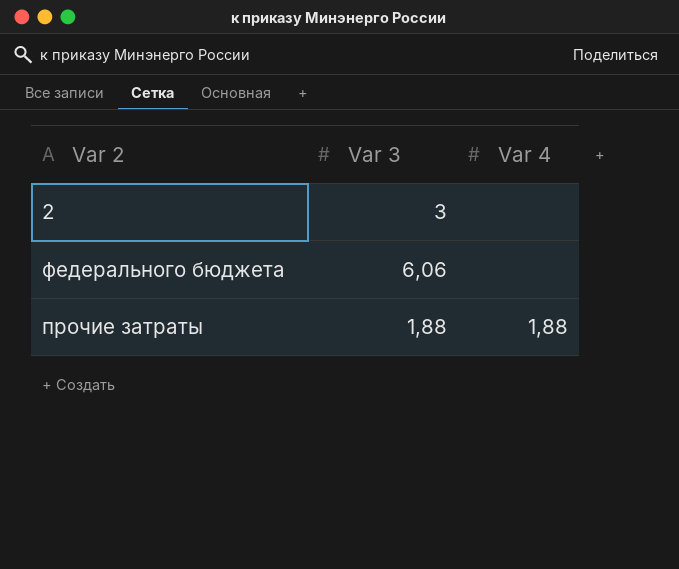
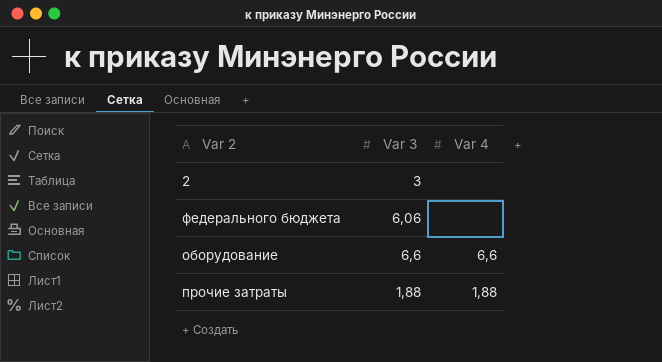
row оборудование: none -> 6,6 | 6,6

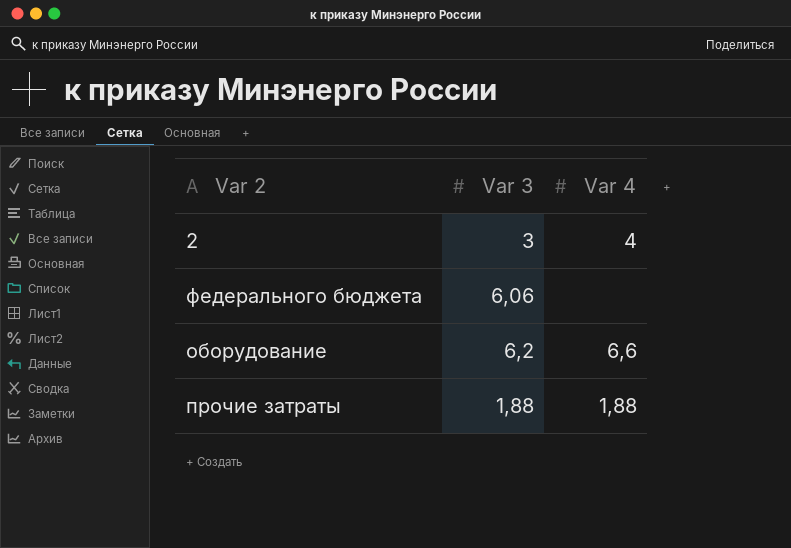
2 | Var 4: none -> 4
оборудование | Var 3: 6,6 -> 6,2

